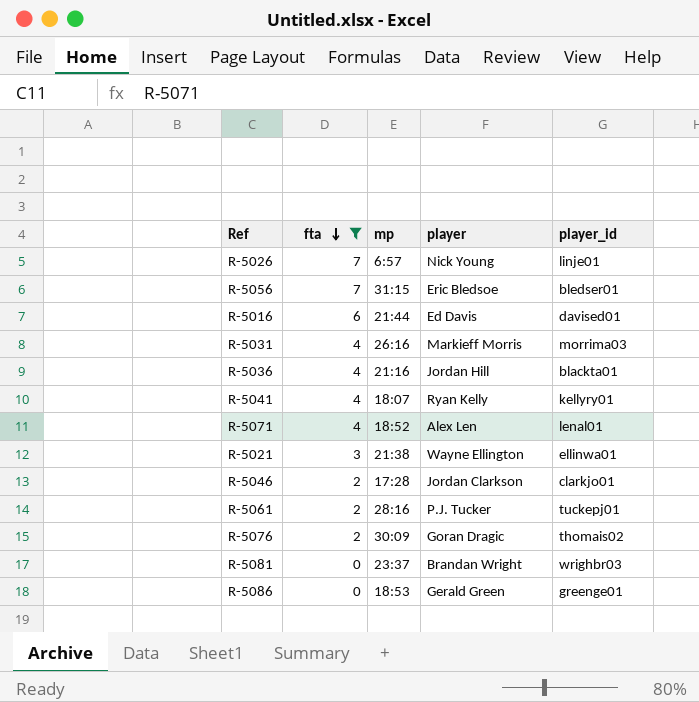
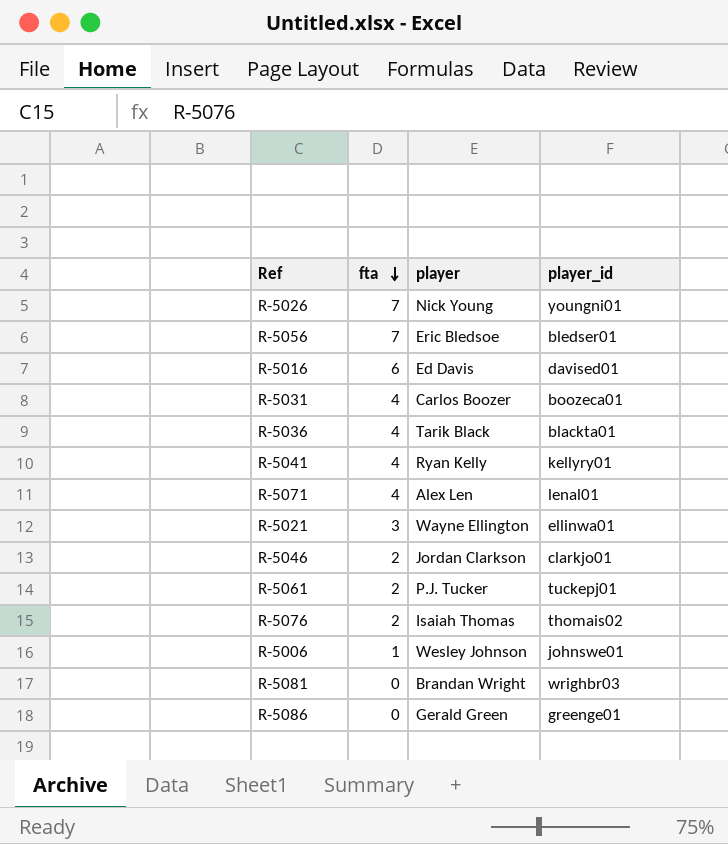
filter: fta != 1 -> none
column mp | position: 3 -> none
R-5026 | player_id: linje01 -> youngni01
R-5031 | player: Markieff Morris -> Carlos Boozer
R-5031 | player_id: morrima03 -> boozeca01
R-5036 | player: Jordan Hill -> Tarik Black
R-5076 | player: Goran Dragic -> Isaiah Thomas

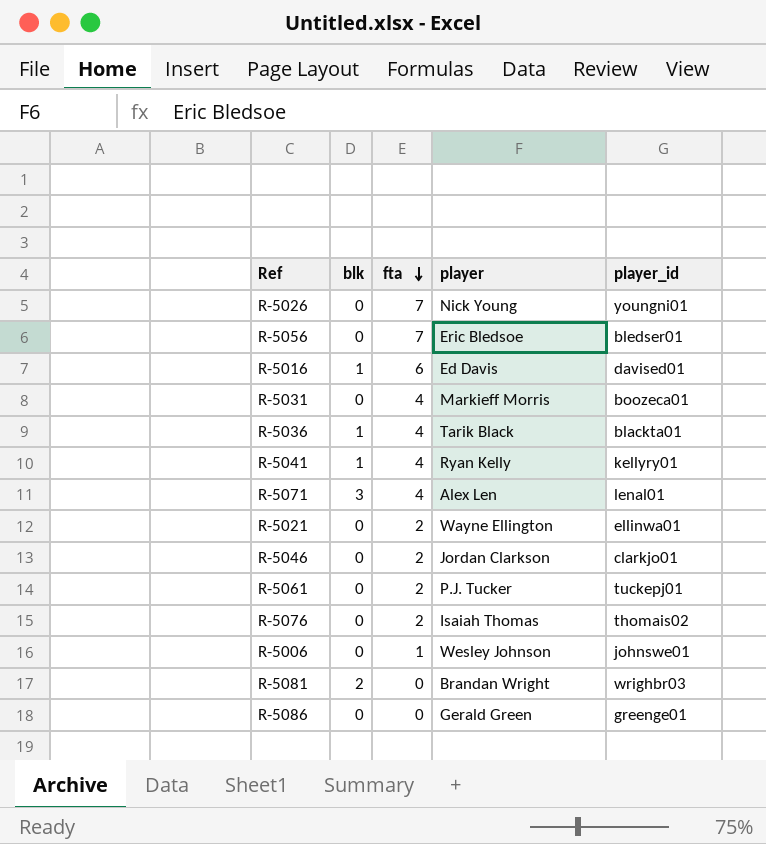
column blk | position: none -> 2
R-5031 | player: Carlos Boozer -> Markieff Morris
R-5021 | fta: 3 -> 2

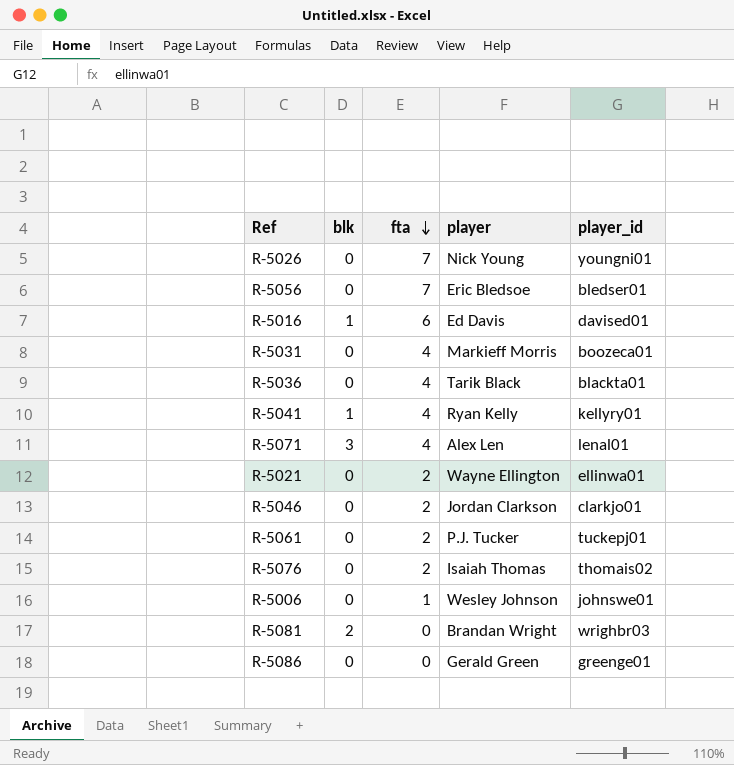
R-5036 | blk: 1 -> 0

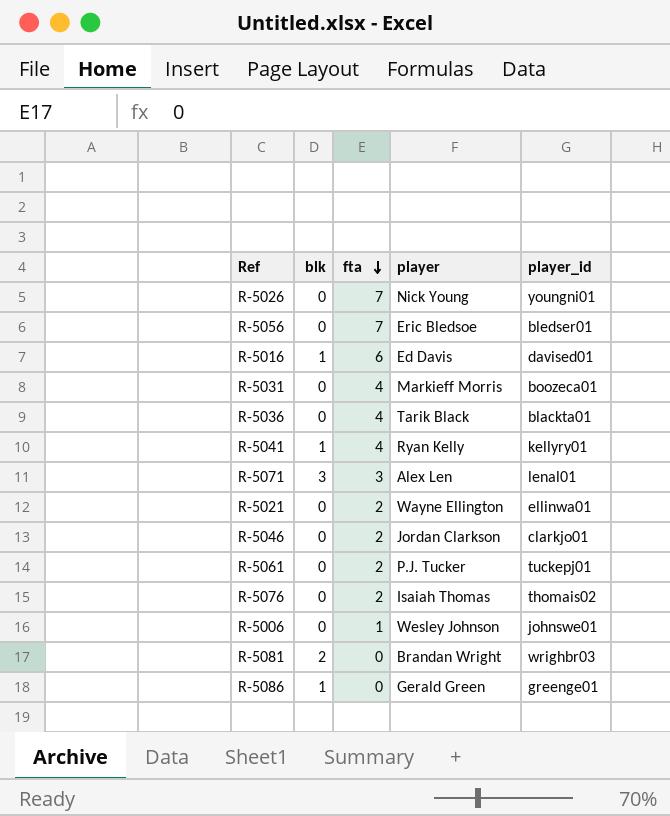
R-5071 | fta: 4 -> 3
R-5086 | blk: 0 -> 1

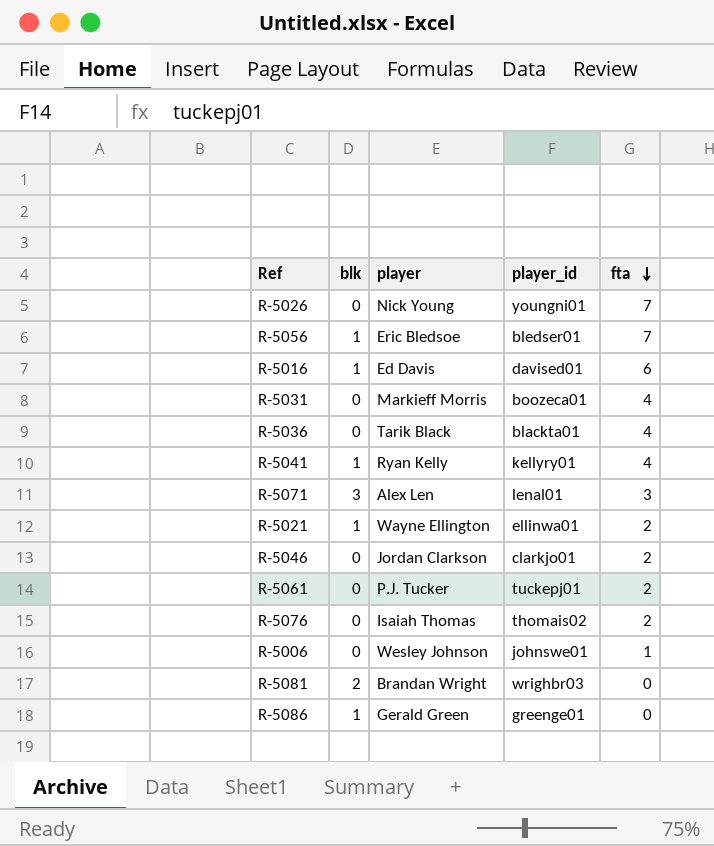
column fta | position: 3 -> 5
R-5056 | blk: 0 -> 1
R-5021 | blk: 0 -> 1

